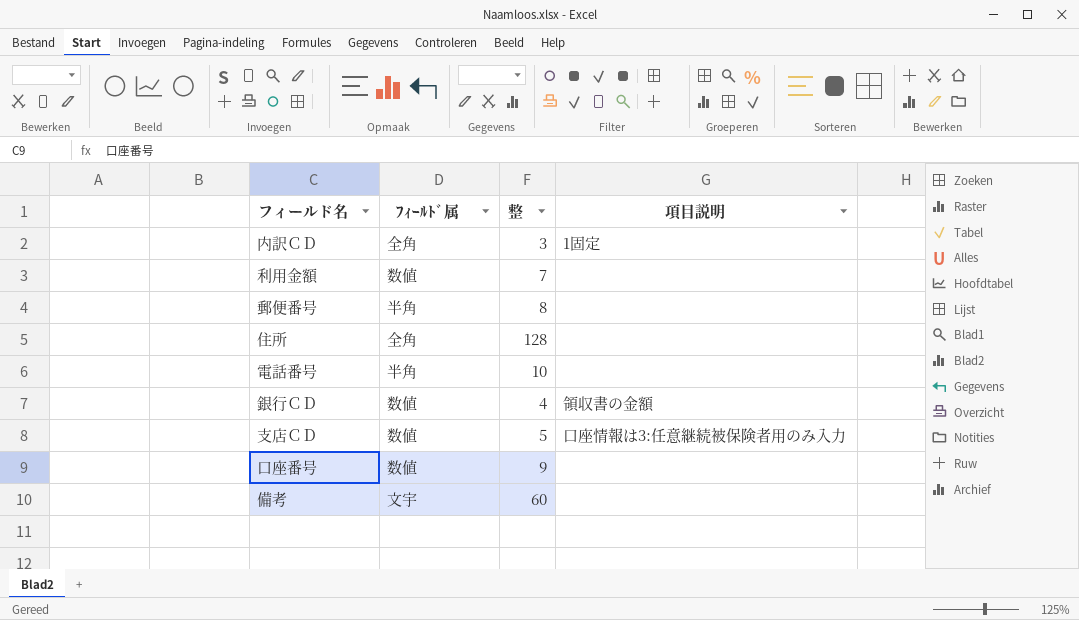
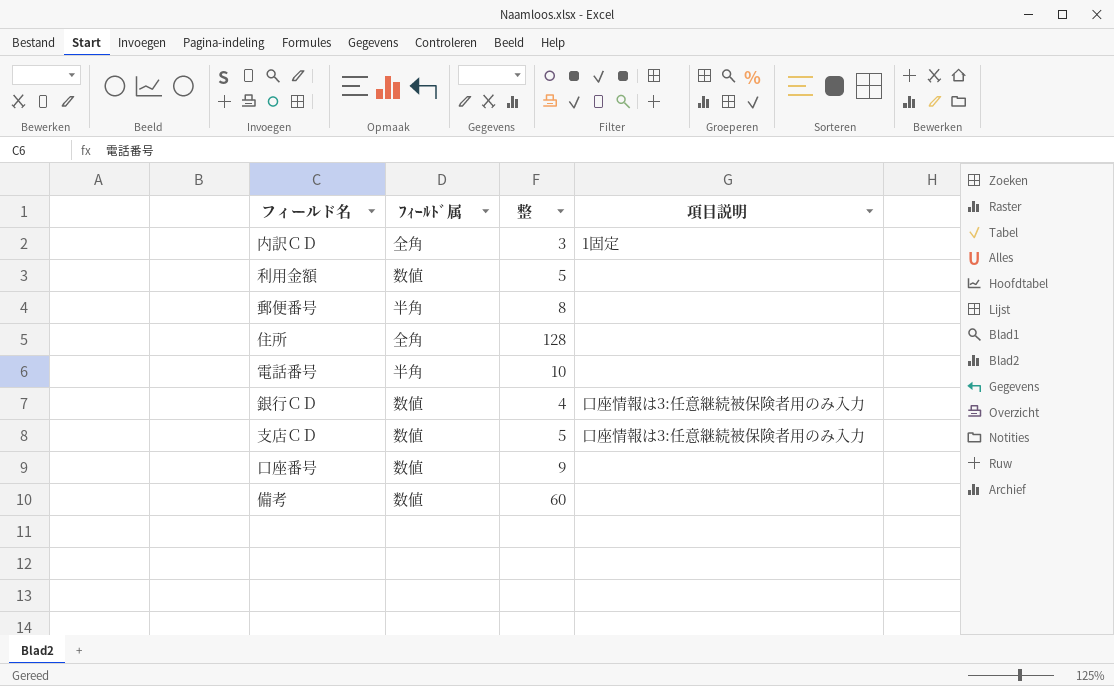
利用金額 | 整: 7 -> 5
銀行ＣＤ | 項目説明: 領収書の金額 -> 口座情報は3:任意継続被保険者用のみ入力
備考 | ﾌｨｰﾙﾄﾞ属: 文宇 -> 数値

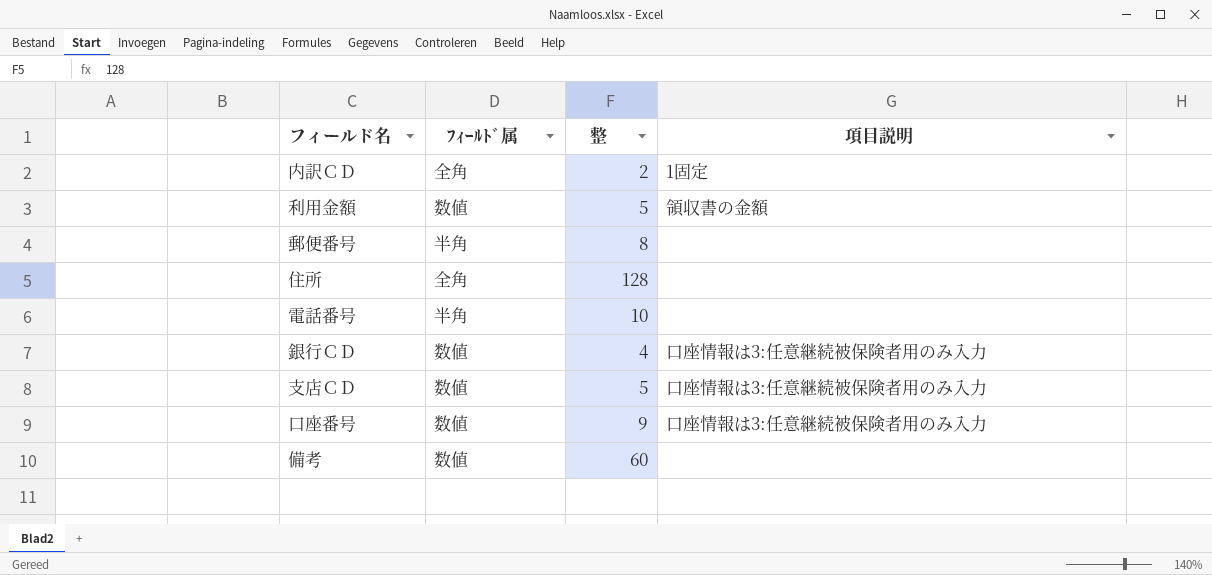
内訳ＣＤ | 整: 3 -> 2
利用金額 | 項目説明: none -> 領収書の金額
口座番号 | 項目説明: none -> 口座情報は3:任意継続被保険者用のみ入力

